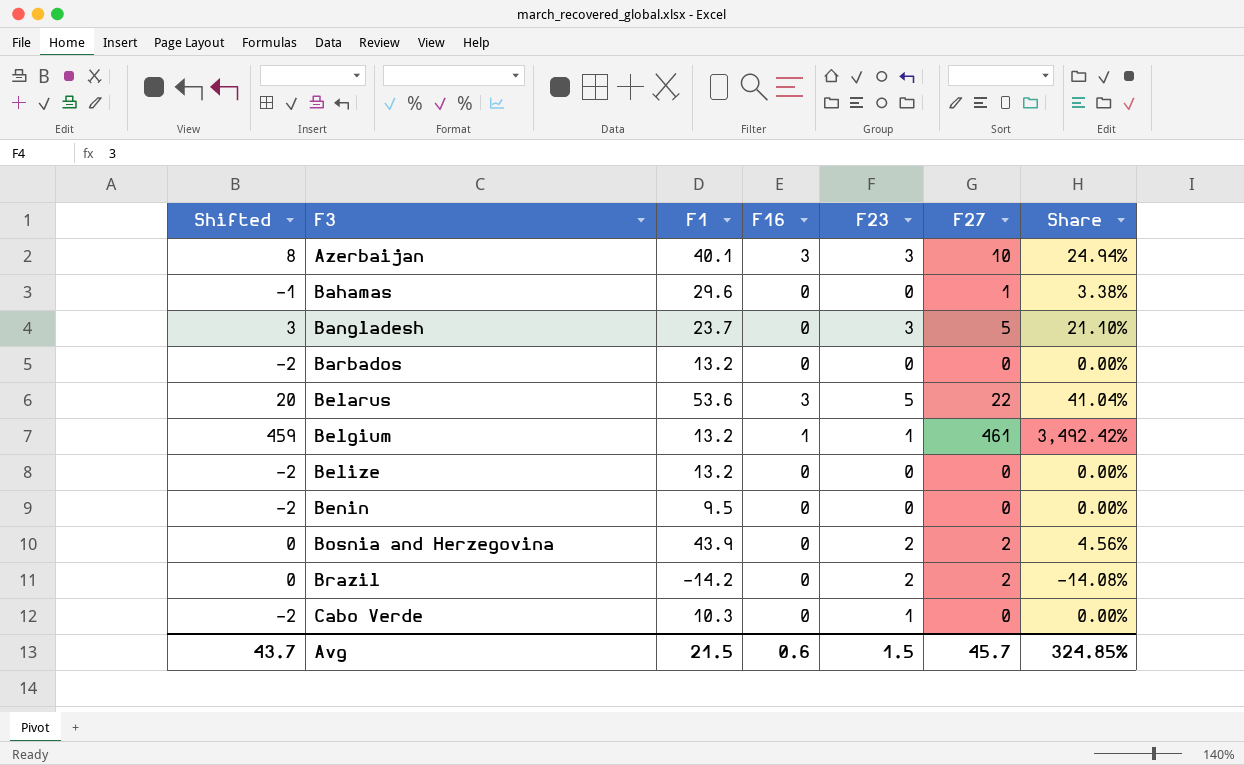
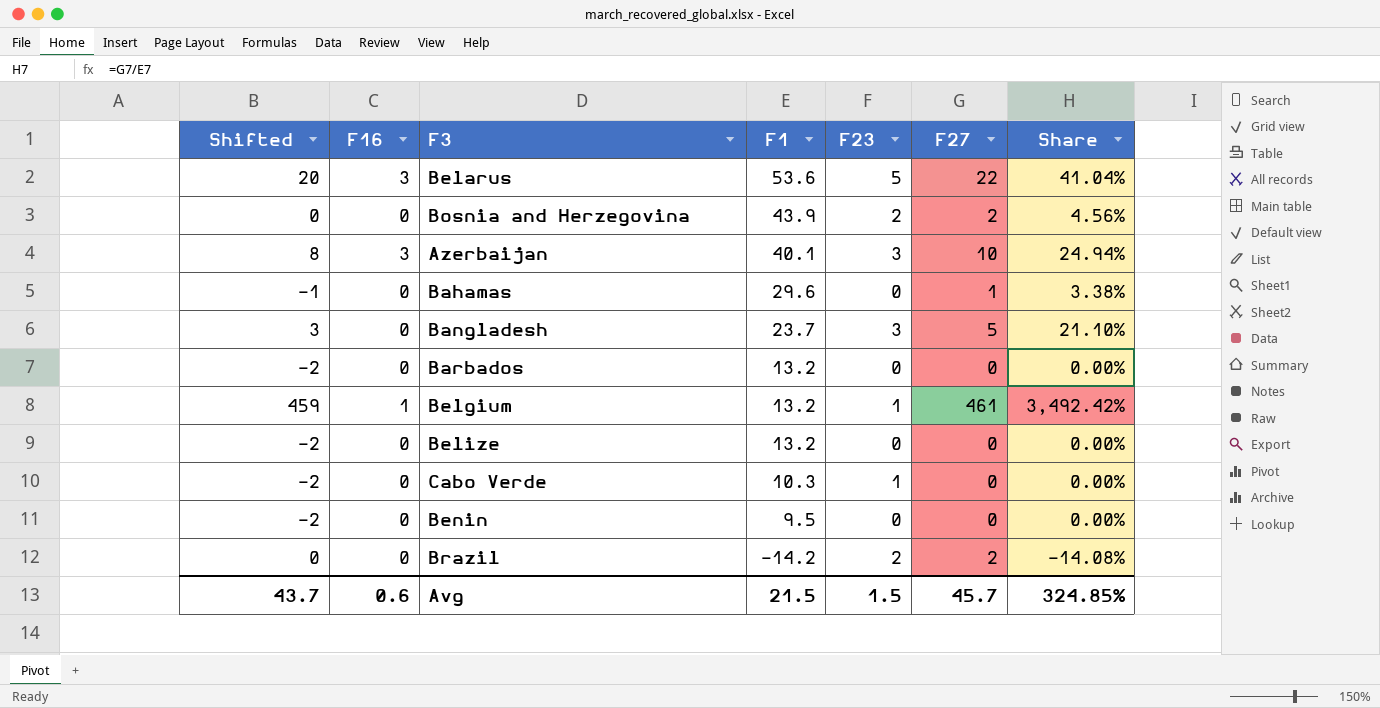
row order: F3 ascending -> F1 descending
column F16 | position: 4 -> 2

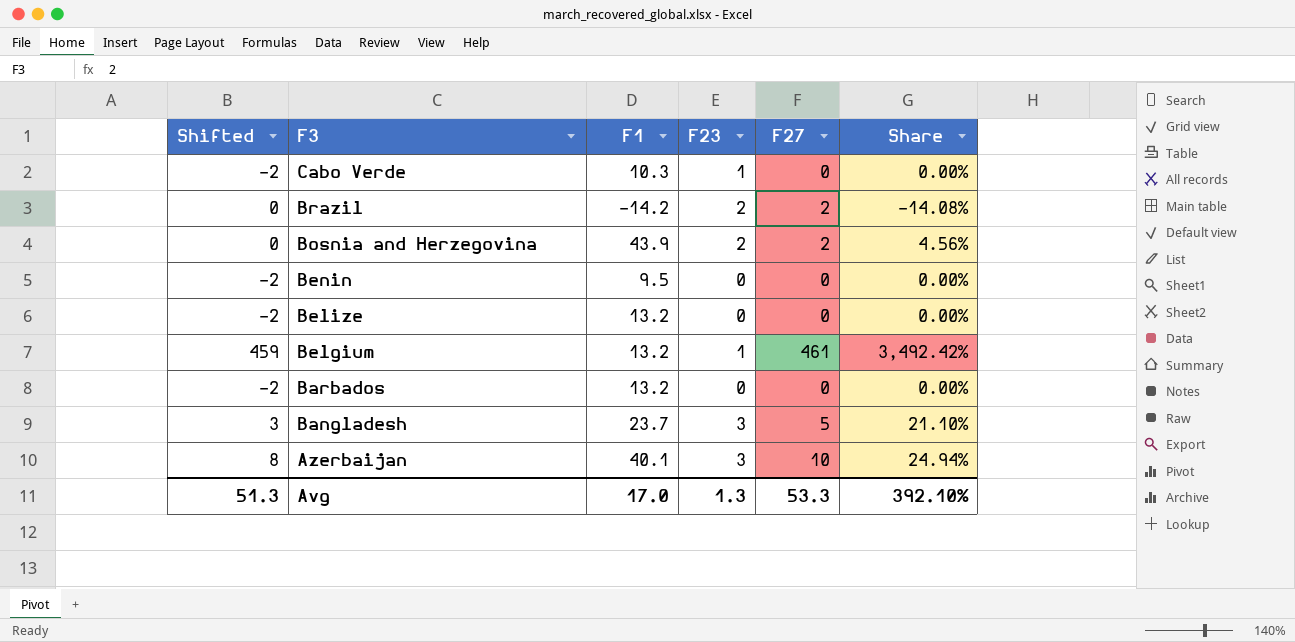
row order: F1 descending -> F3 descending
column F16 | position: 2 -> none
row Belarus: 20 | 3 | 53.6 | 5 | 22 | 41.04% -> none
row Bahamas: -1 | 0 | 29.6 | 0 | 1 | 3.38% -> none
Avg | Shifted: 43.7 -> 51.3
Avg | F1: 21.5 -> 17.0
Avg | F23: 1.5 -> 1.3
Avg | F27: 45.7 -> 53.3
Avg | Share: 324.85% -> 392.10%

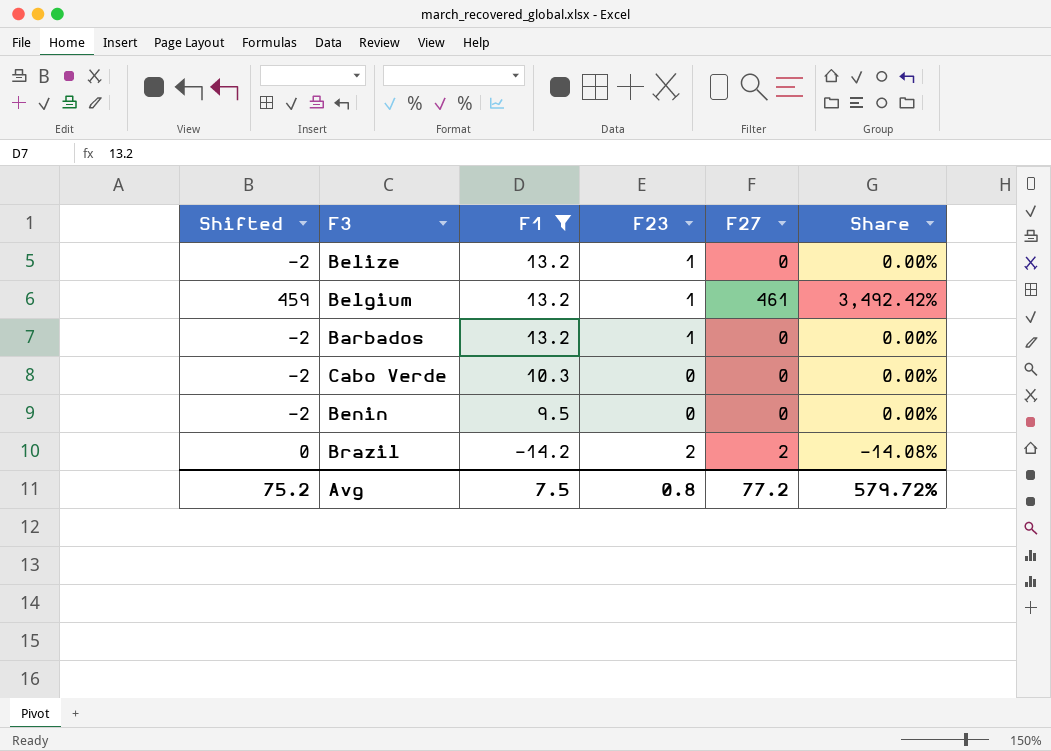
filter: none -> F1 <= 13.2
row order: F3 descending -> F1 descending
Belize | F23: 0 -> 1
Barbados | F23: 0 -> 1
Cabo Verde | F23: 1 -> 0
Avg | Shifted: 51.3 -> 75.2
Avg | F1: 17.0 -> 7.5
Avg | F23: 1.3 -> 0.8
Avg | F27: 53.3 -> 77.2
Avg | Share: 392.10% -> 579.72%

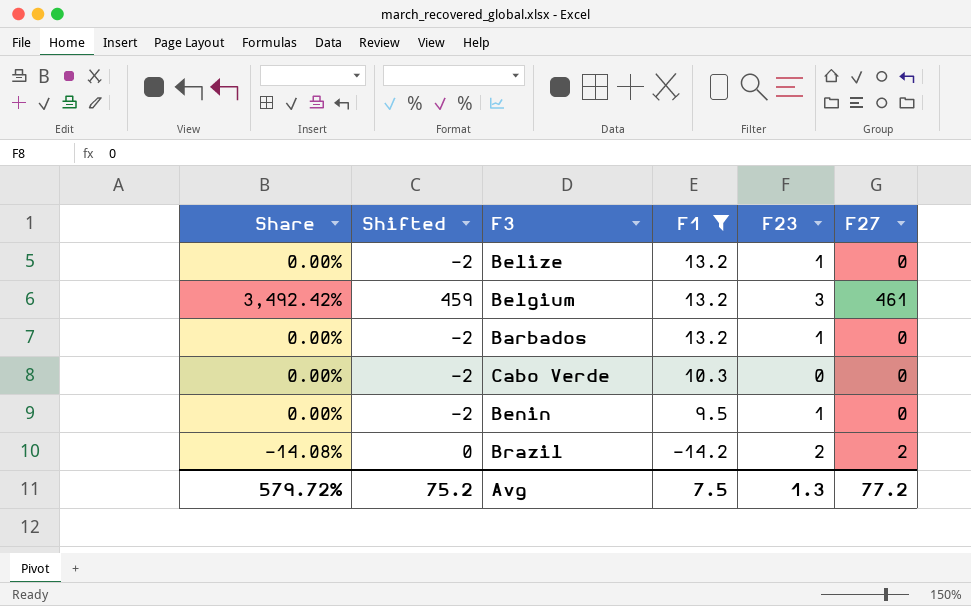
column Share | position: 6 -> 1
Belgium | F23: 1 -> 3
Benin | F23: 0 -> 1
Avg | F23: 0.8 -> 1.3

